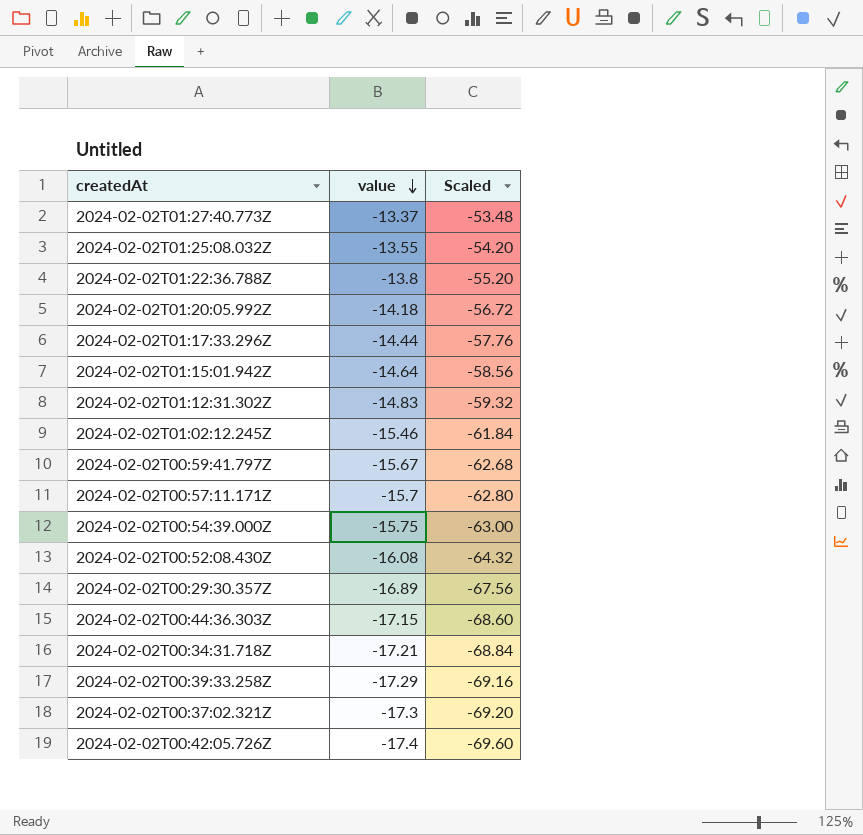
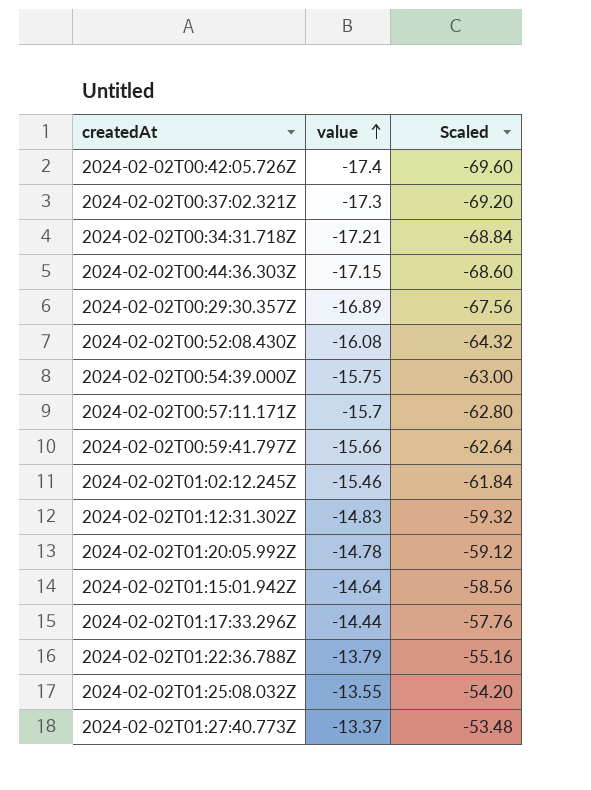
row order: value descending -> value ascending
row 2024-02-02T00:39:33.258Z: -17.29 | -69.16 -> none
2024-02-02T00:59:41.797Z | value: -15.67 -> -15.66
2024-02-02T00:59:41.797Z | Scaled: -62.68 -> -62.64
2024-02-02T01:20:05.992Z | value: -14.18 -> -14.78
2024-02-02T01:20:05.992Z | Scaled: -56.72 -> -59.12
2024-02-02T01:22:36.788Z | value: -13.8 -> -13.79
2024-02-02T01:22:36.788Z | Scaled: -55.20 -> -55.16

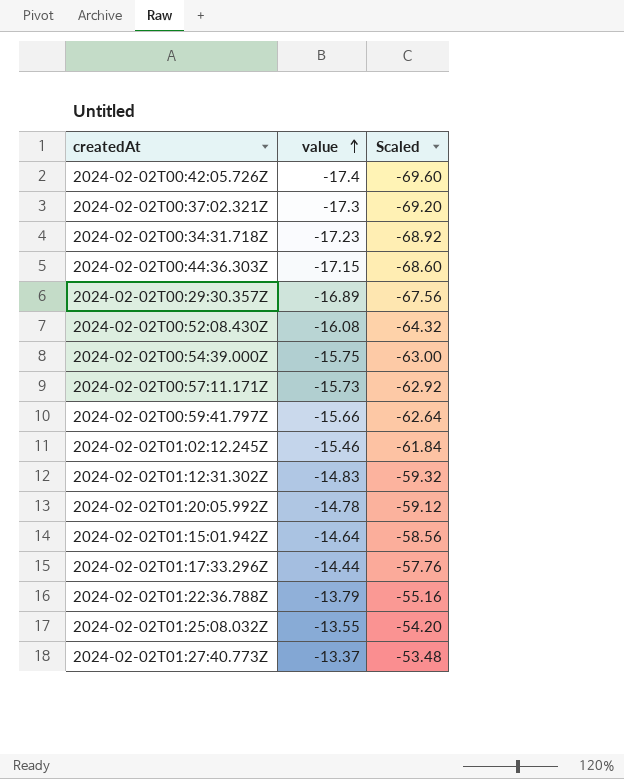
2024-02-02T00:34:31.718Z | value: -17.21 -> -17.23
2024-02-02T00:34:31.718Z | Scaled: -68.84 -> -68.92
2024-02-02T00:57:11.171Z | value: -15.7 -> -15.73
2024-02-02T00:57:11.171Z | Scaled: -62.80 -> -62.92

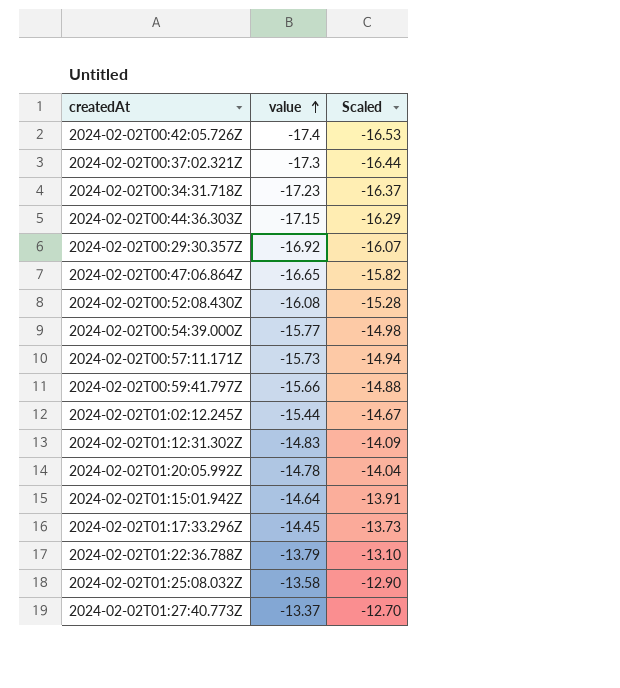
column Scaled | formula: [value] * 4 -> [value] * 0.95
2024-02-02T00:29:30.357Z | value: -16.89 -> -16.92
row 2024-02-02T00:47:06.864Z: none -> -16.65 | -15.82
2024-02-02T00:54:39.000Z | value: -15.75 -> -15.77
2024-02-02T01:02:12.245Z | value: -15.46 -> -15.44
2024-02-02T01:17:33.296Z | value: -14.44 -> -14.45
2024-02-02T01:25:08.032Z | value: -13.55 -> -13.58

